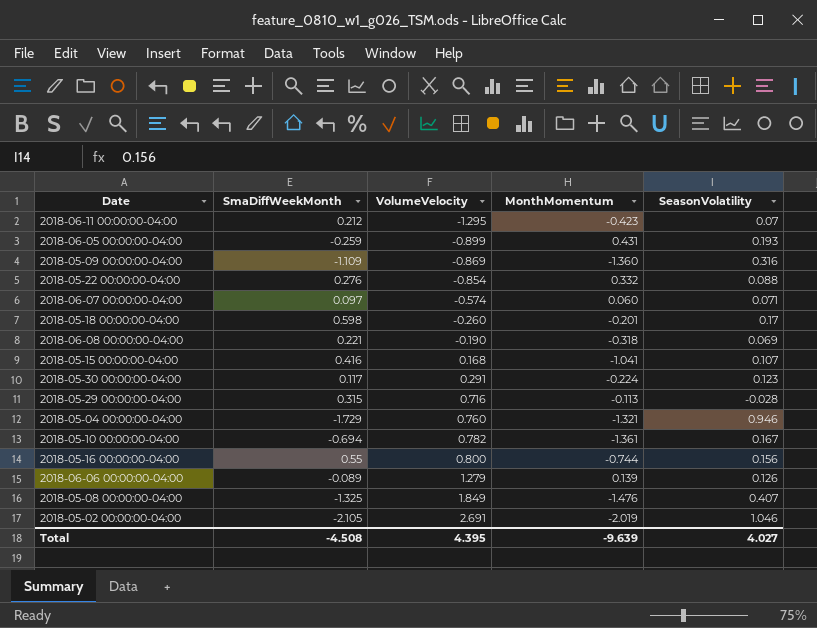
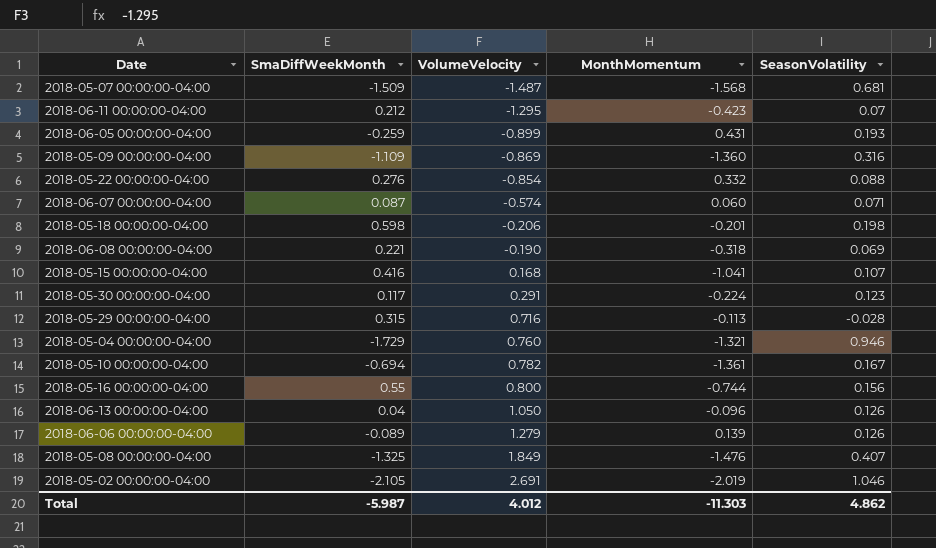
row 2018-05-07 00:00:00-04:00: none -> -1.509 | -1.487 | -1.568 | 0.681
2018-06-07 00:00:00-04:00 | SmaDiffWeekMonth: 0.097 -> 0.087
2018-05-18 00:00:00-04:00 | VolumeVelocity: -0.260 -> -0.206
2018-05-18 00:00:00-04:00 | SeasonVolatility: 0.17 -> 0.198
row 2018-06-13 00:00:00-04:00: none -> 0.04 | 1.050 | -0.096 | 0.126
Total | SmaDiffWeekMonth: -4.508 -> -5.987
Total | VolumeVelocity: 4.395 -> 4.012
Total | MonthMomentum: -9.639 -> -11.303
Total | SeasonVolatility: 4.027 -> 4.862

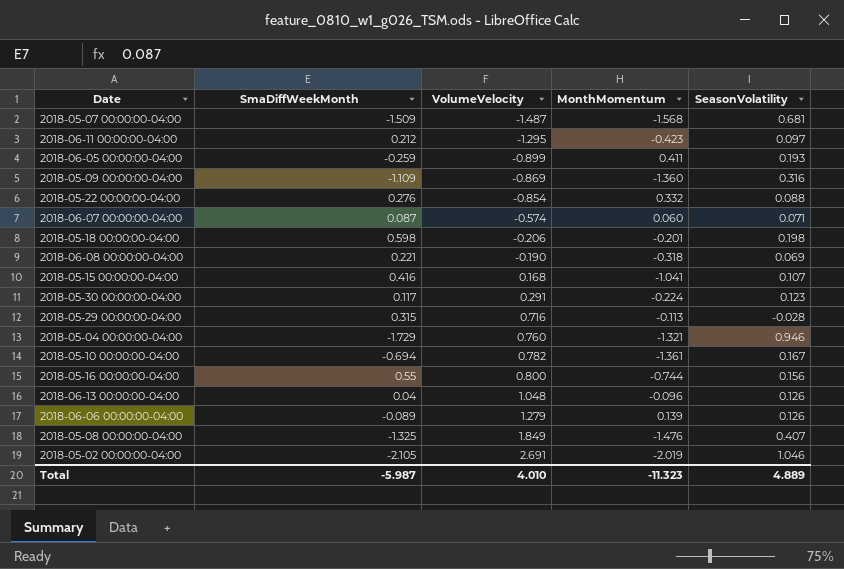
2018-06-11 00:00:00-04:00 | SeasonVolatility: 0.07 -> 0.097
2018-06-05 00:00:00-04:00 | MonthMomentum: 0.431 -> 0.411
2018-06-13 00:00:00-04:00 | VolumeVelocity: 1.050 -> 1.048
Total | VolumeVelocity: 4.012 -> 4.010
Total | MonthMomentum: -11.303 -> -11.323
Total | SeasonVolatility: 4.862 -> 4.889

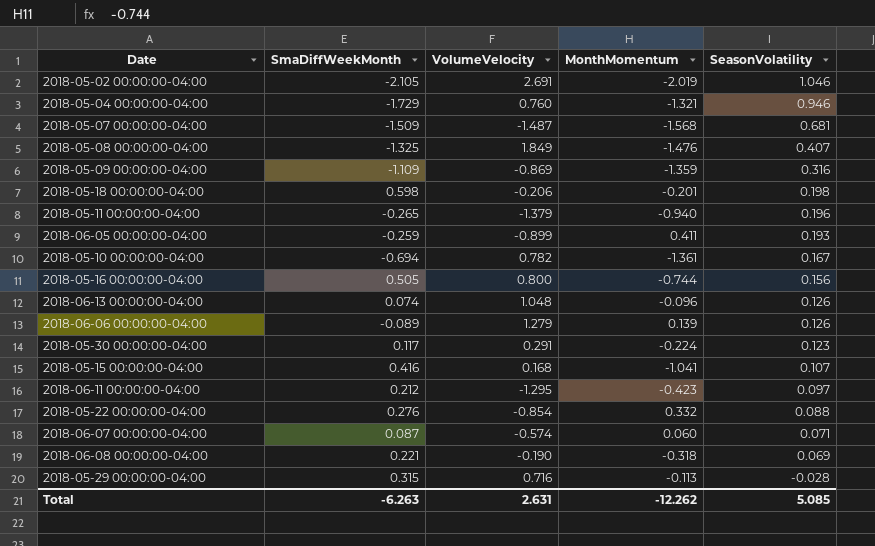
row order: VolumeVelocity ascending -> SeasonVolatility descending
2018-05-09 00:00:00-04:00 | MonthMomentum: -1.360 -> -1.359
row 2018-05-11 00:00:00-04:00: none -> -0.265 | -1.379 | -0.940 | 0.196
2018-05-16 00:00:00-04:00 | SmaDiffWeekMonth: 0.55 -> 0.505
2018-06-13 00:00:00-04:00 | SmaDiffWeekMonth: 0.04 -> 0.074
Total | SmaDiffWeekMonth: -5.987 -> -6.263
Total | VolumeVelocity: 4.010 -> 2.631
Total | MonthMomentum: -11.323 -> -12.262
Total | SeasonVolatility: 4.889 -> 5.085

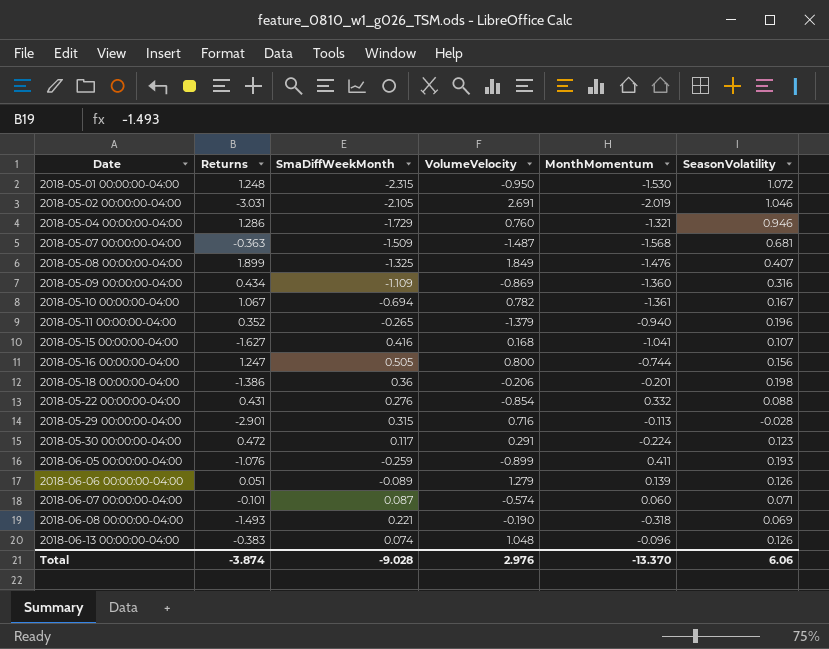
row order: SeasonVolatility descending -> Date ascending
column Returns | position: none -> 2
row 2018-06-11 00:00:00-04:00: 0.212 | -1.295 | -0.423 | 0.097 -> none
row 2018-05-01 00:00:00-04:00: none -> 1.248 | -2.315 | -0.950 | -1.530 | 1.072
2018-05-09 00:00:00-04:00 | MonthMomentum: -1.359 -> -1.360
2018-05-18 00:00:00-04:00 | SmaDiffWeekMonth: 0.598 -> 0.36
Total | SmaDiffWeekMonth: -6.263 -> -9.028
Total | VolumeVelocity: 2.631 -> 2.976
Total | MonthMomentum: -12.262 -> -13.370
Total | SeasonVolatility: 5.085 -> 6.06

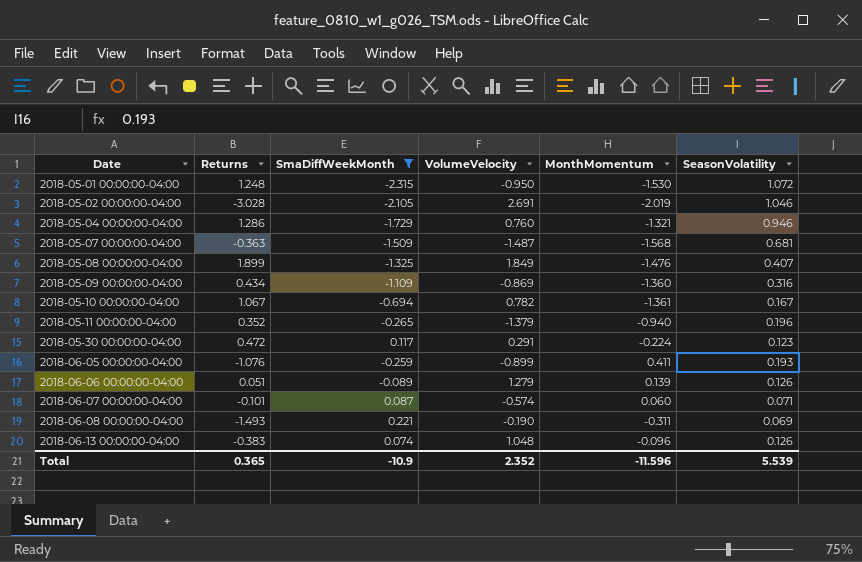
filter: none -> SmaDiffWeekMonth <= 0.221
2018-05-02 00:00:00-04:00 | Returns: -3.031 -> -3.028
2018-06-08 00:00:00-04:00 | MonthMomentum: -0.318 -> -0.311
Total | Returns: -3.874 -> 0.365
Total | SmaDiffWeekMonth: -9.028 -> -10.9
Total | VolumeVelocity: 2.976 -> 2.352
Total | MonthMomentum: -13.370 -> -11.596
Total | SeasonVolatility: 6.06 -> 5.539

